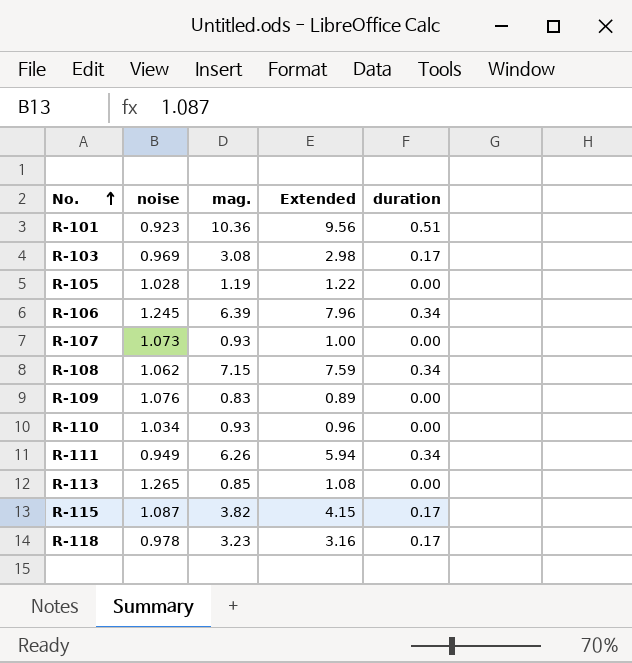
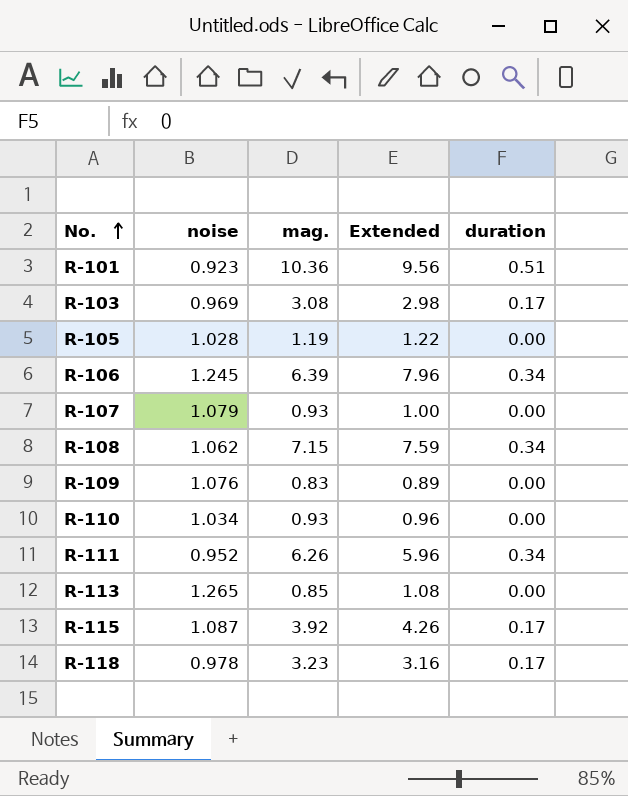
R-107 | noise: 1.073 -> 1.079
R-111 | noise: 0.949 -> 0.952
R-111 | Extended: 5.94 -> 5.96
R-115 | mag.: 3.82 -> 3.92
R-115 | Extended: 4.15 -> 4.26

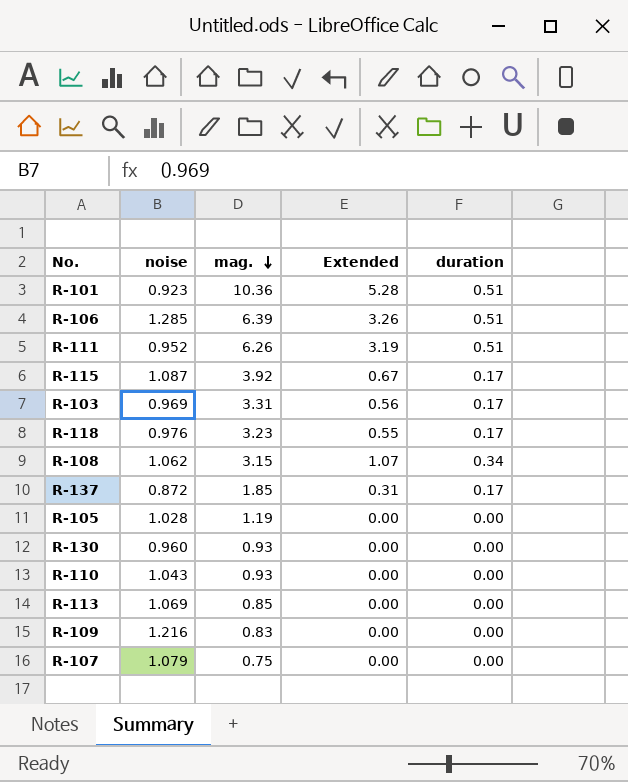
row order: No. ascending -> mag. descending
column Extended | formula: [noise] * [mag.] -> [mag.] * [duration]
R-106 | noise: 1.245 -> 1.285
R-106 | duration: 0.34 -> 0.51
R-111 | duration: 0.34 -> 0.51
R-103 | mag.: 3.08 -> 3.31
R-118 | noise: 0.978 -> 0.976
R-108 | mag.: 7.15 -> 3.15
row R-137: none -> 0.872 | 1.85 | 0.31 | 0.17
row R-130: none -> 0.960 | 0.93 | 0.00 | 0.00
R-110 | noise: 1.034 -> 1.043
R-113 | noise: 1.265 -> 1.069
R-109 | noise: 1.076 -> 1.216
R-107 | mag.: 0.93 -> 0.75

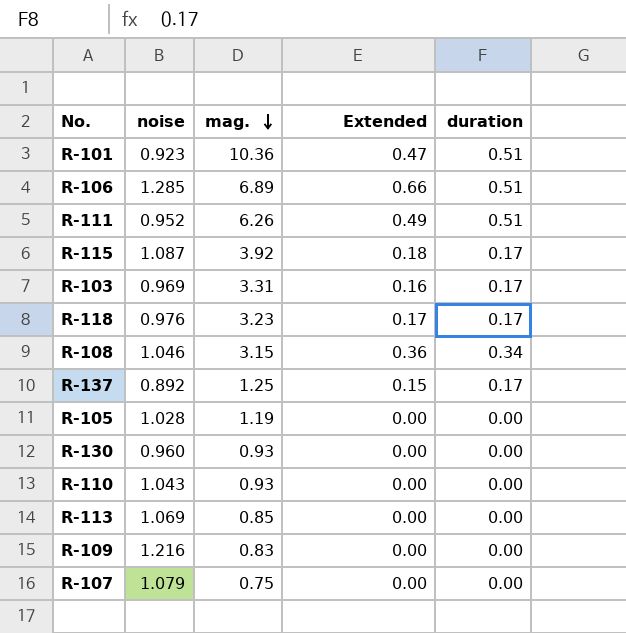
column Extended | formula: [mag.] * [duration] -> [noise] * [duration]
R-106 | mag.: 6.39 -> 6.89
R-108 | noise: 1.062 -> 1.046
R-137 | noise: 0.872 -> 0.892
R-137 | mag.: 1.85 -> 1.25

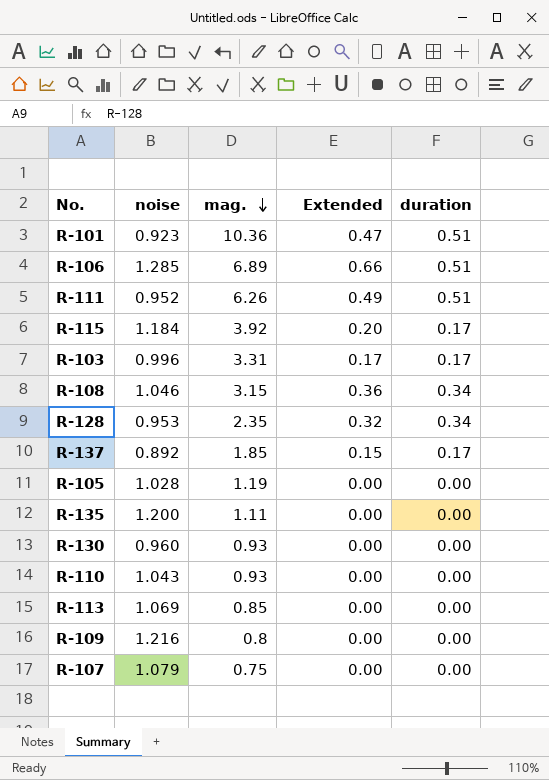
row R-118: 0.976 | 3.23 | 0.17 | 0.17 -> none
R-115 | noise: 1.087 -> 1.184
R-115 | Extended: 0.18 -> 0.20
R-103 | noise: 0.969 -> 0.996
R-103 | Extended: 0.16 -> 0.17
row R-128: none -> 0.953 | 2.35 | 0.32 | 0.34
R-137 | mag.: 1.25 -> 1.85
row R-135: none -> 1.200 | 1.11 | 0.00 | 0.00
R-109 | mag.: 0.83 -> 0.8

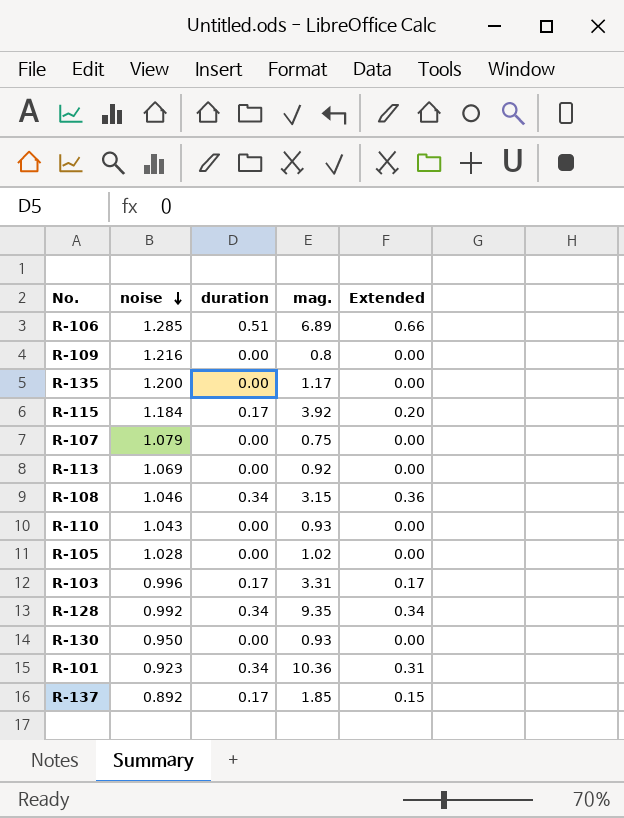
row order: mag. descending -> noise descending
column duration | position: 5 -> 3
row R-111: 0.952 | 6.26 | 0.49 | 0.51 -> none
R-135 | mag.: 1.11 -> 1.17
R-113 | mag.: 0.85 -> 0.92
R-105 | mag.: 1.19 -> 1.02
R-128 | noise: 0.953 -> 0.992
R-128 | mag.: 2.35 -> 9.35
R-128 | Extended: 0.32 -> 0.34
R-130 | noise: 0.960 -> 0.950
R-101 | duration: 0.51 -> 0.34
R-101 | Extended: 0.47 -> 0.31

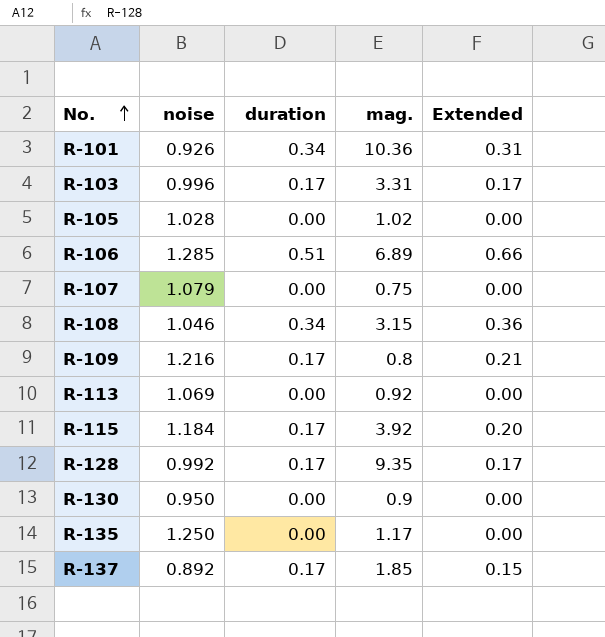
row order: noise descending -> No. ascending
row R-110: 1.043 | 0.00 | 0.93 | 0.00 -> none
R-101 | noise: 0.923 -> 0.926
R-109 | duration: 0.00 -> 0.17
R-109 | Extended: 0.00 -> 0.21
R-128 | duration: 0.34 -> 0.17
R-128 | Extended: 0.34 -> 0.17
R-130 | mag.: 0.93 -> 0.9
R-135 | noise: 1.200 -> 1.250

